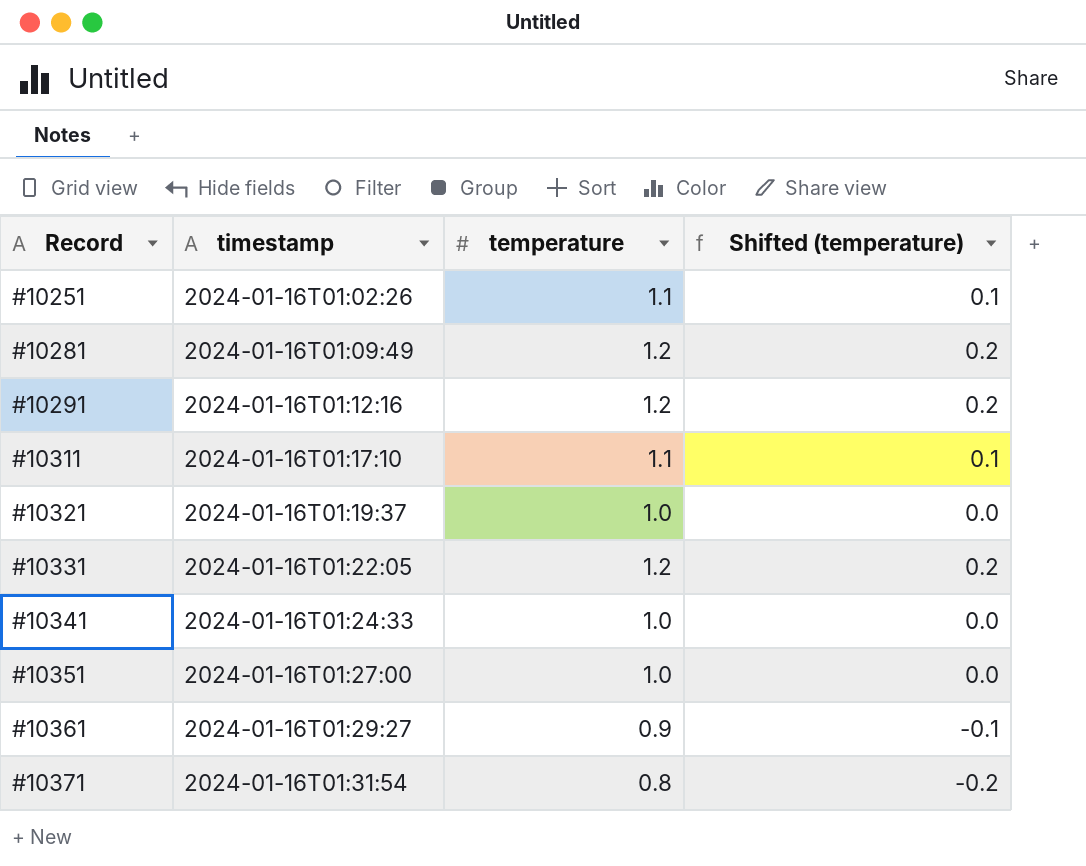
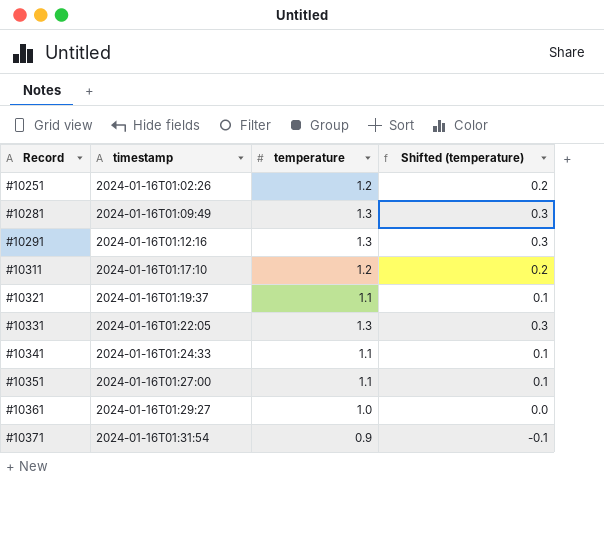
#10251 | temperature: 1.1 -> 1.2
#10251 | Shifted (temperature): 0.1 -> 0.2
#10281 | temperature: 1.2 -> 1.3
#10281 | Shifted (temperature): 0.2 -> 0.3
#10291 | temperature: 1.2 -> 1.3
#10291 | Shifted (temperature): 0.2 -> 0.3
#10311 | temperature: 1.1 -> 1.2
#10311 | Shifted (temperature): 0.1 -> 0.2
#10321 | temperature: 1.0 -> 1.1
#10321 | Shifted (temperature): 0.0 -> 0.1
#10331 | temperature: 1.2 -> 1.3
#10331 | Shifted (temperature): 0.2 -> 0.3
#10341 | temperature: 1.0 -> 1.1
#10341 | Shifted (temperature): 0.0 -> 0.1
#10351 | temperature: 1.0 -> 1.1
#10351 | Shifted (temperature): 0.0 -> 0.1
#10361 | temperature: 0.9 -> 1.0
#10361 | Shifted (temperature): -0.1 -> 0.0
#10371 | temperature: 0.8 -> 0.9
#10371 | Shifted (temperature): -0.2 -> -0.1

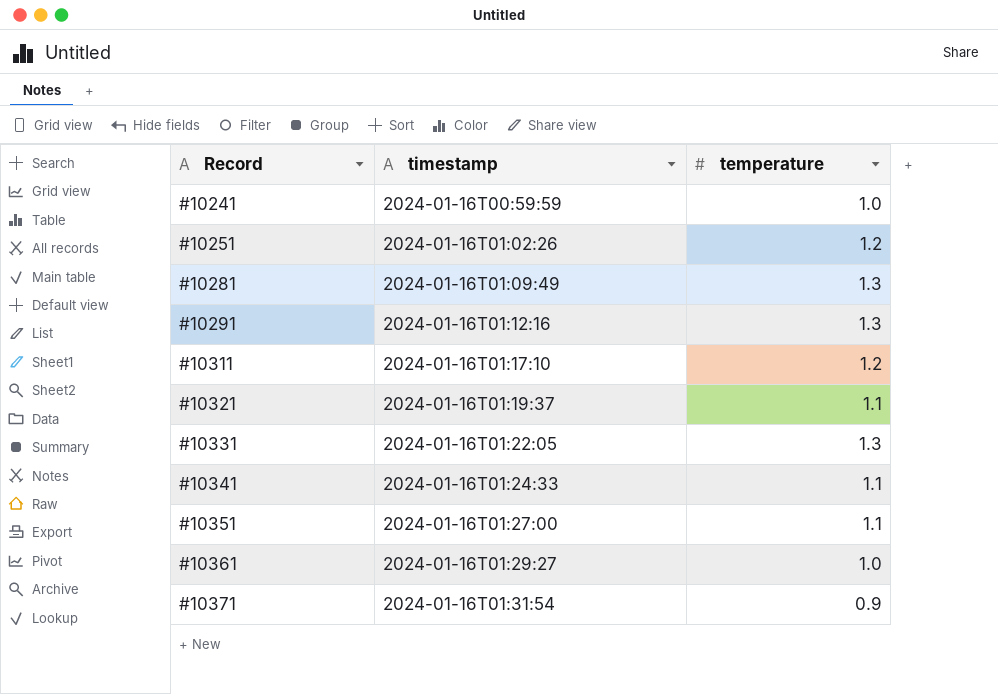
column Shifted (temperature) | formula: [temperature] - 1 -> none
row #10241: none -> 2024-01-16T00:59:59 | 1.0

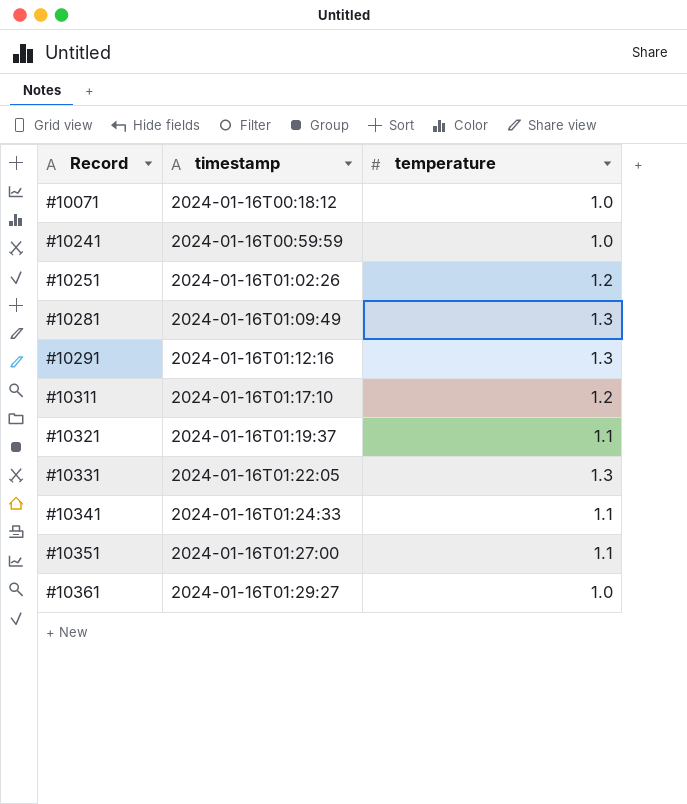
row #10371: 2024-01-16T01:31:54 | 0.9 -> none
row #10071: none -> 2024-01-16T00:18:12 | 1.0

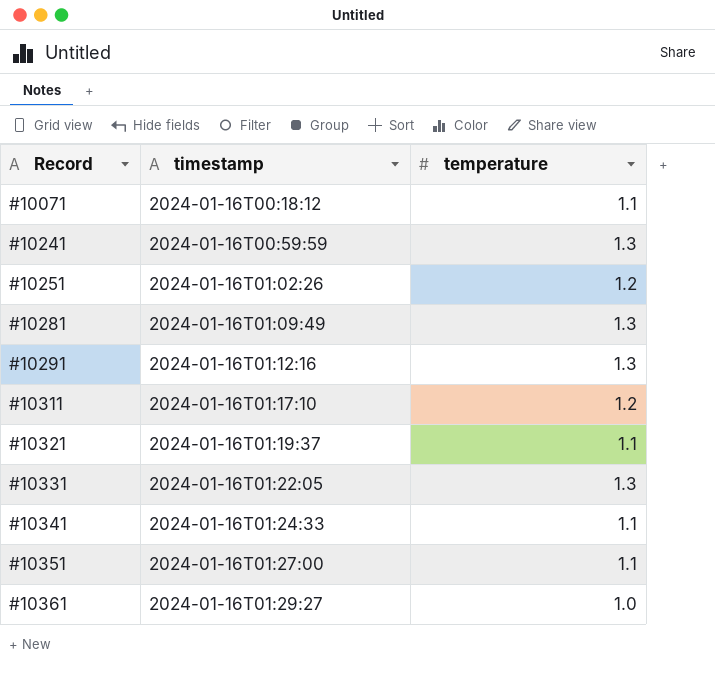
#10071 | temperature: 1.0 -> 1.1
#10241 | temperature: 1.0 -> 1.3

